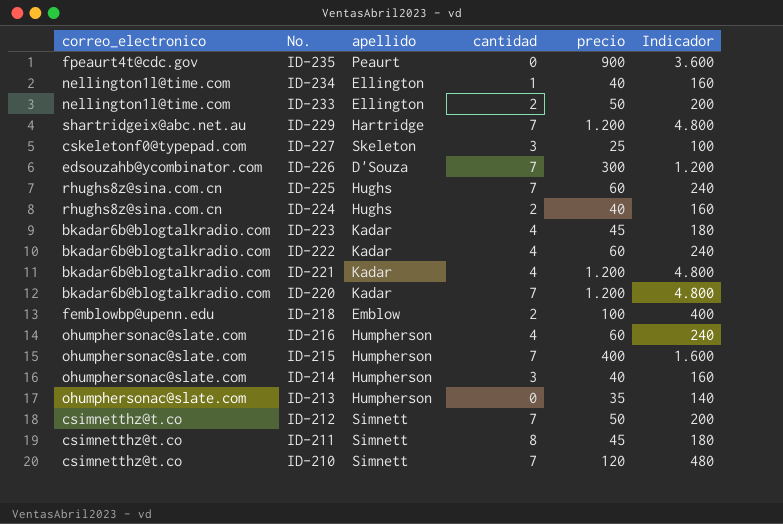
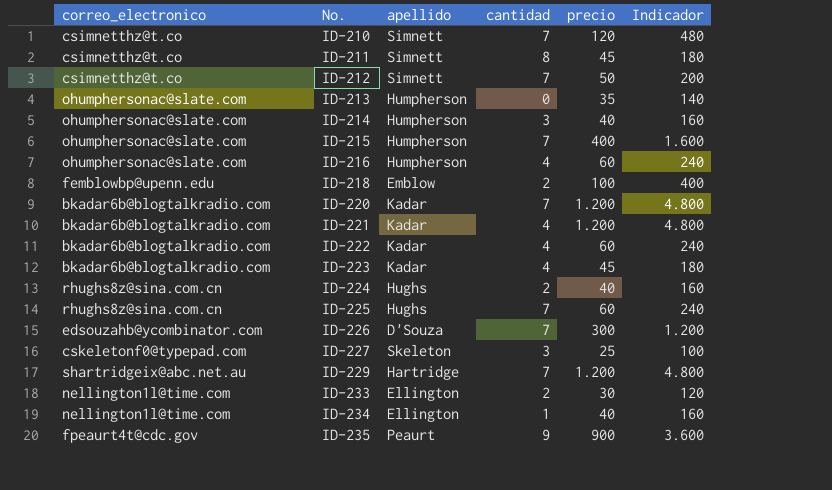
row order: No. descending -> No. ascending
ID-233 | precio: 50 -> 30
ID-233 | Indicador: 200 -> 120
ID-235 | cantidad: 0 -> 9

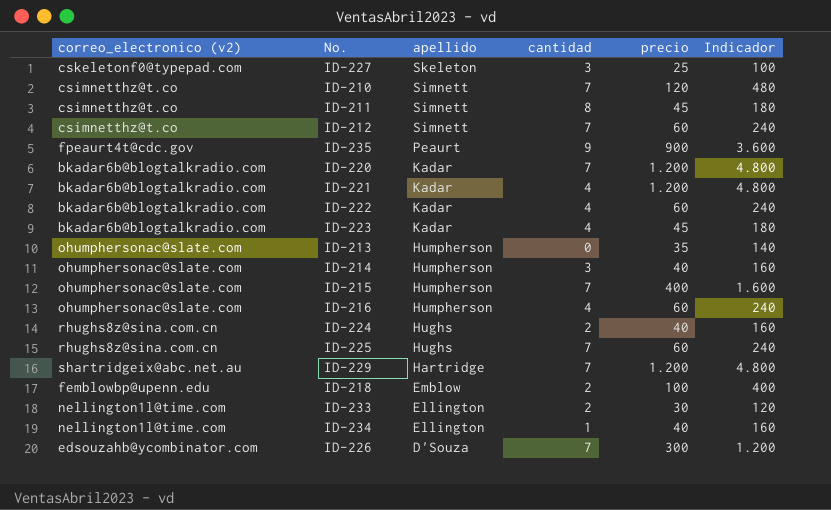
row order: No. ascending -> apellido descending
column name: correo_electronico -> correo_electronico (v2)
ID-212 | precio: 50 -> 60
ID-212 | Indicador: 200 -> 240

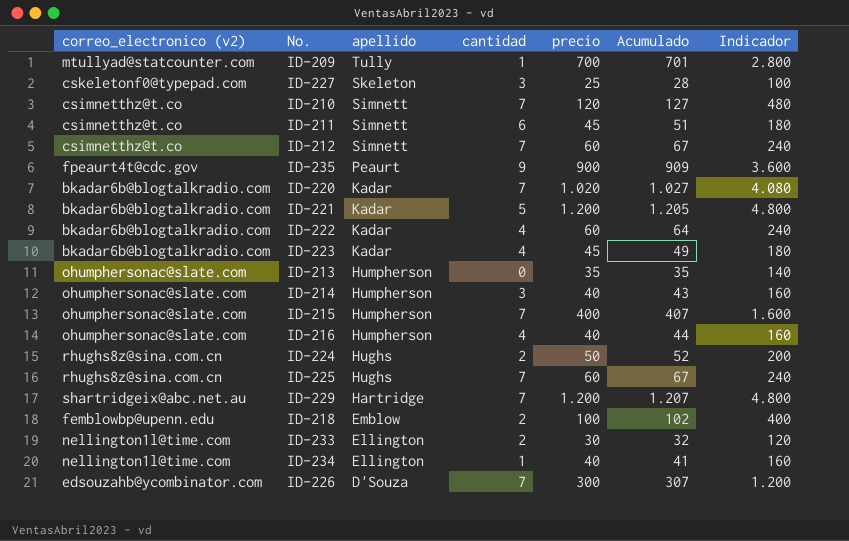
column Acumulado | formula: none -> [cantidad] + [precio]
row ID-209: none -> mtullyad@statcounter.com | Tully | 1 | 700 | 701 | 2.800
ID-211 | cantidad: 8 -> 6
ID-220 | precio: 1.200 -> 1.020
ID-220 | Indicador: 4.800 -> 4.080
ID-221 | cantidad: 4 -> 5
ID-216 | precio: 60 -> 40
ID-216 | Indicador: 240 -> 160
ID-224 | precio: 40 -> 50
ID-224 | Indicador: 160 -> 200

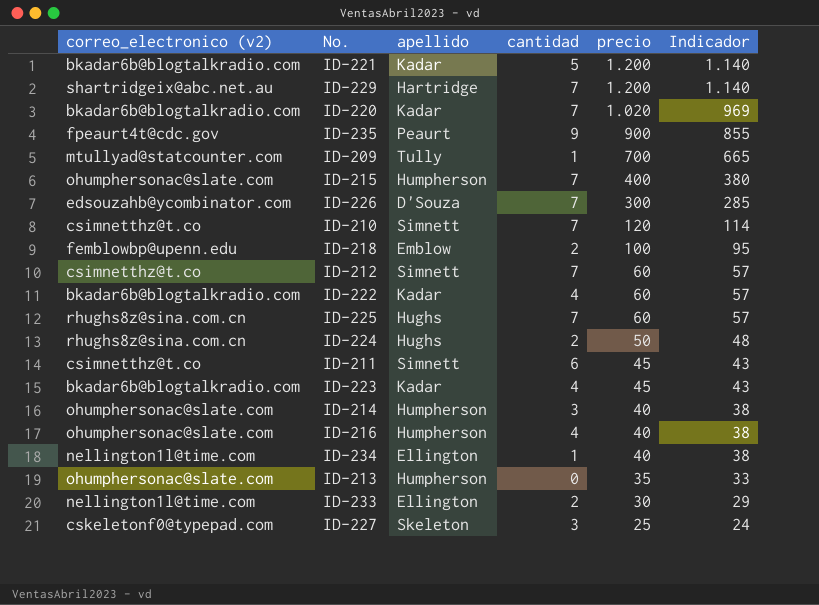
row order: apellido descending -> precio descending
column Acumulado | formula: [cantidad] + [precio] -> none
column Indicador | formula: [precio] * 4 -> [precio] * 0,95

